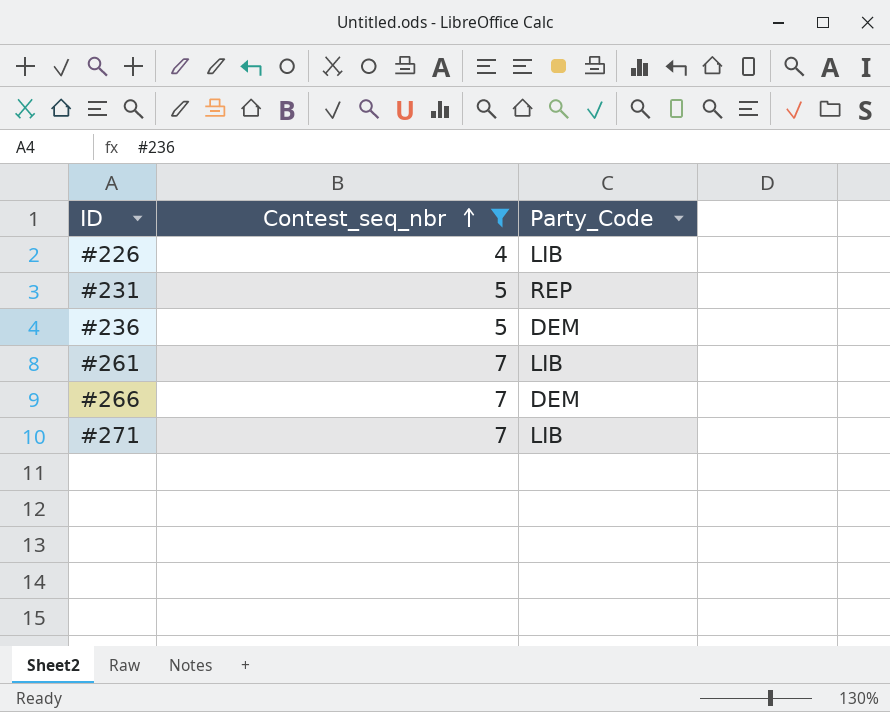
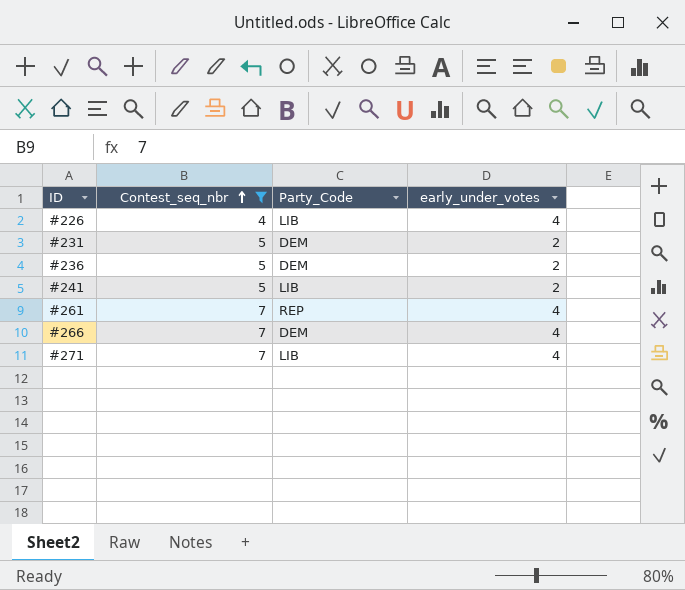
column early_under_votes | position: none -> 4
#231 | Party_Code: REP -> DEM
row #241: none -> 5 | LIB | 2
#261 | Party_Code: LIB -> REP

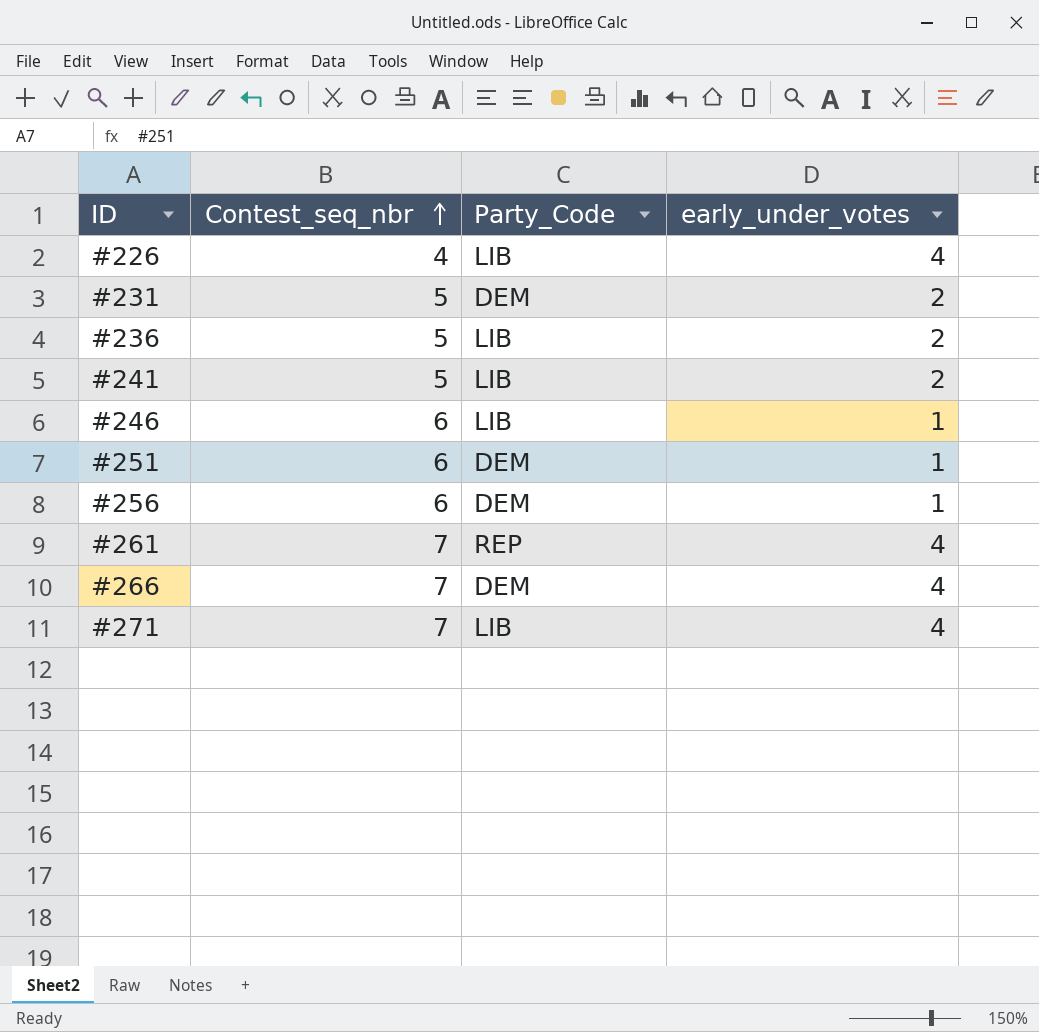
filter: Contest_seq_nbr != 6 -> none
#236 | Party_Code: DEM -> LIB

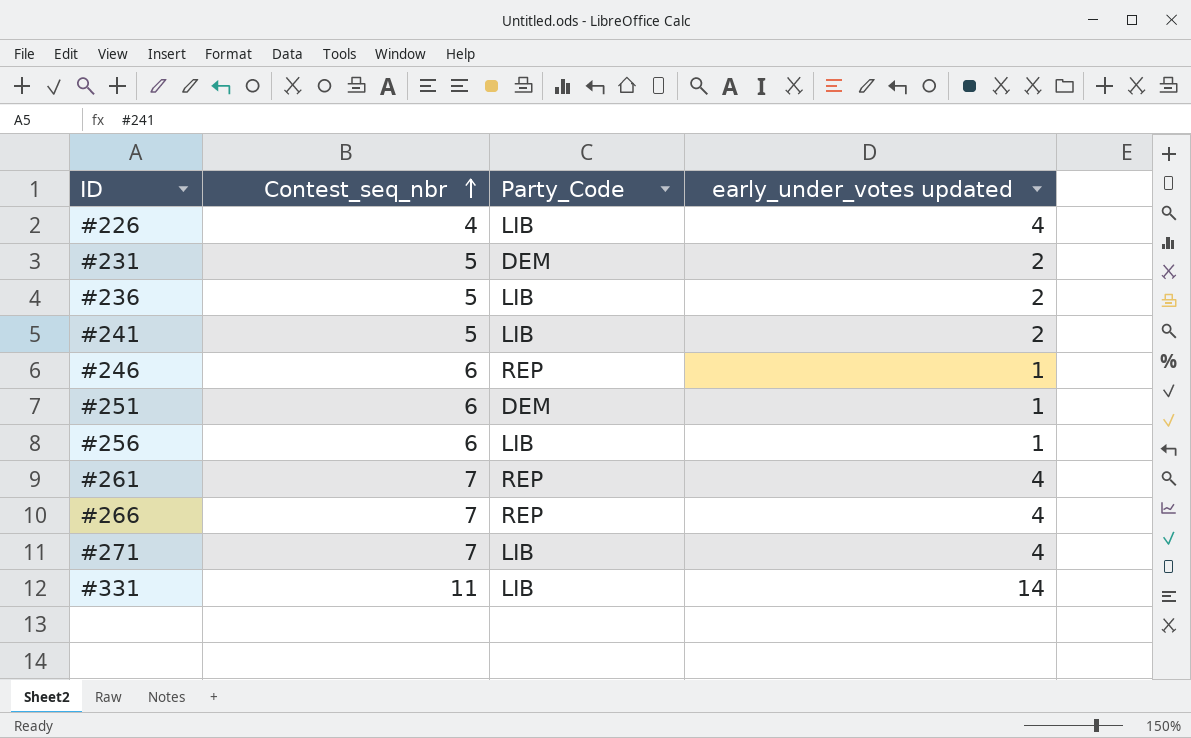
column name: early_under_votes -> early_under_votes updated
#246 | Party_Code: LIB -> REP
#256 | Party_Code: DEM -> LIB
#266 | Party_Code: DEM -> REP
row #331: none -> 11 | LIB | 14

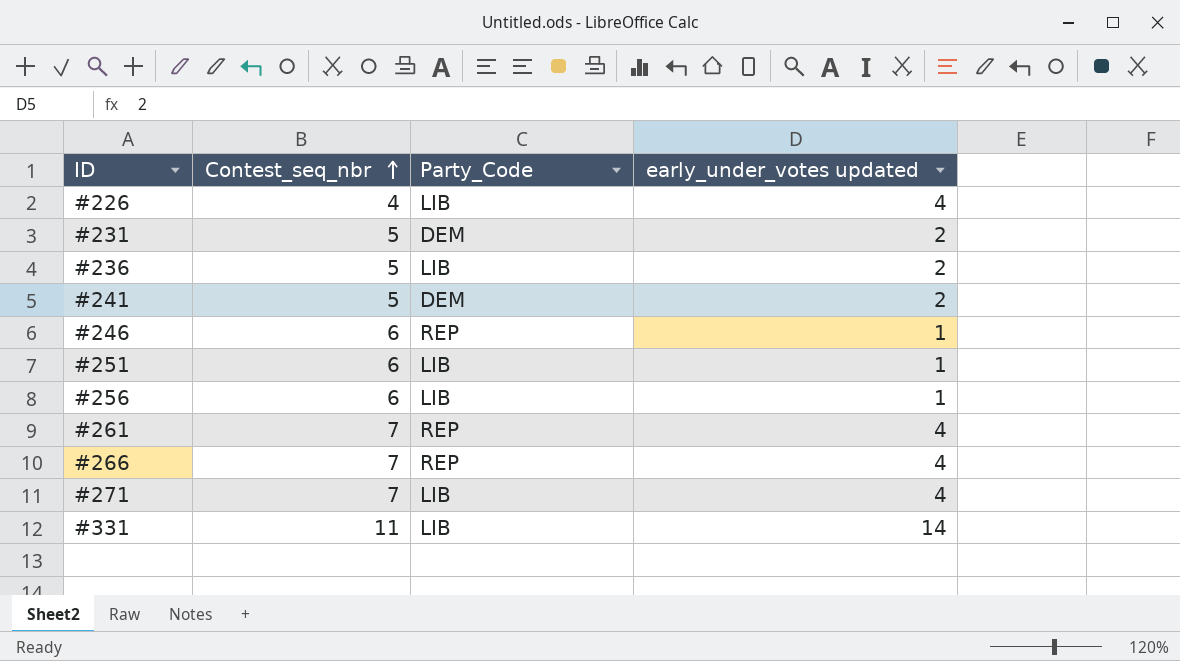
#241 | Party_Code: LIB -> DEM
#251 | Party_Code: DEM -> LIB

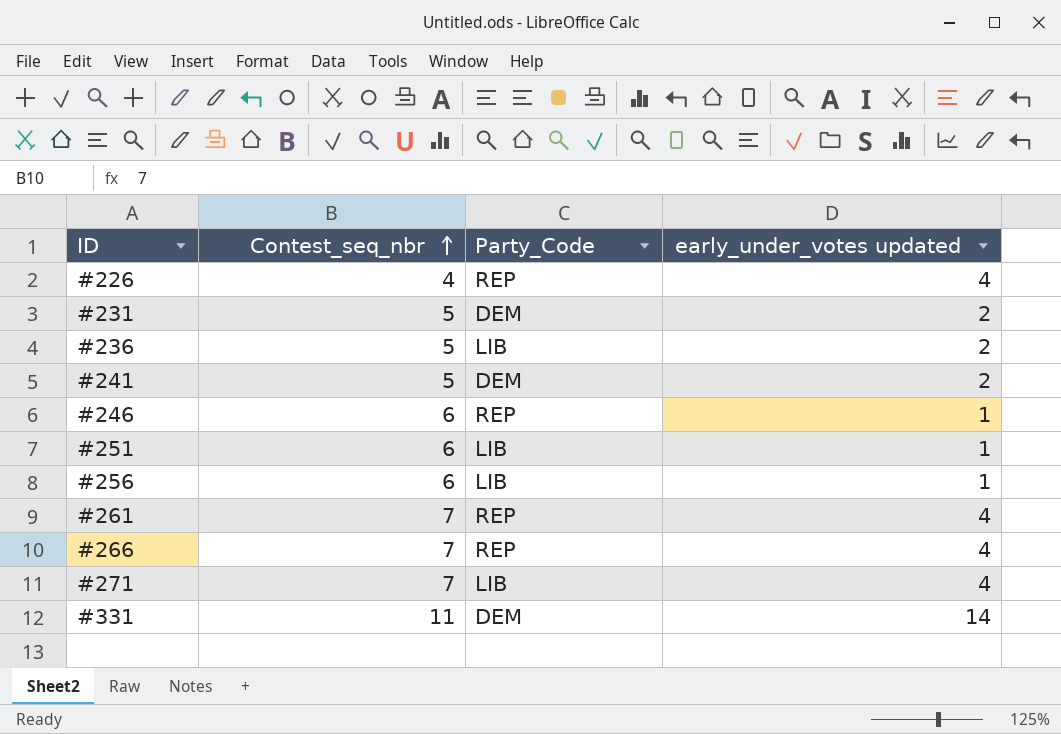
#226 | Party_Code: LIB -> REP
#331 | Party_Code: LIB -> DEM

